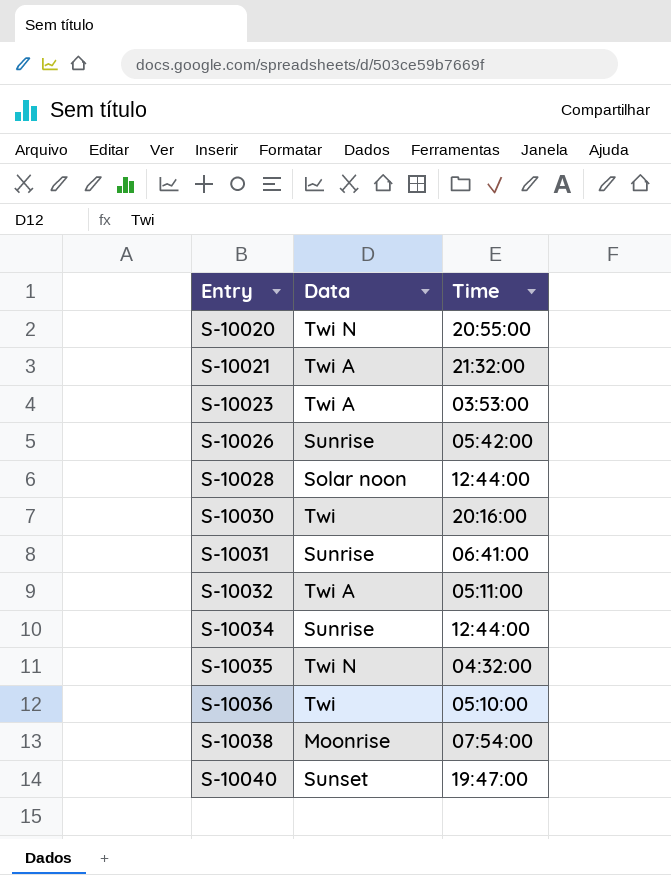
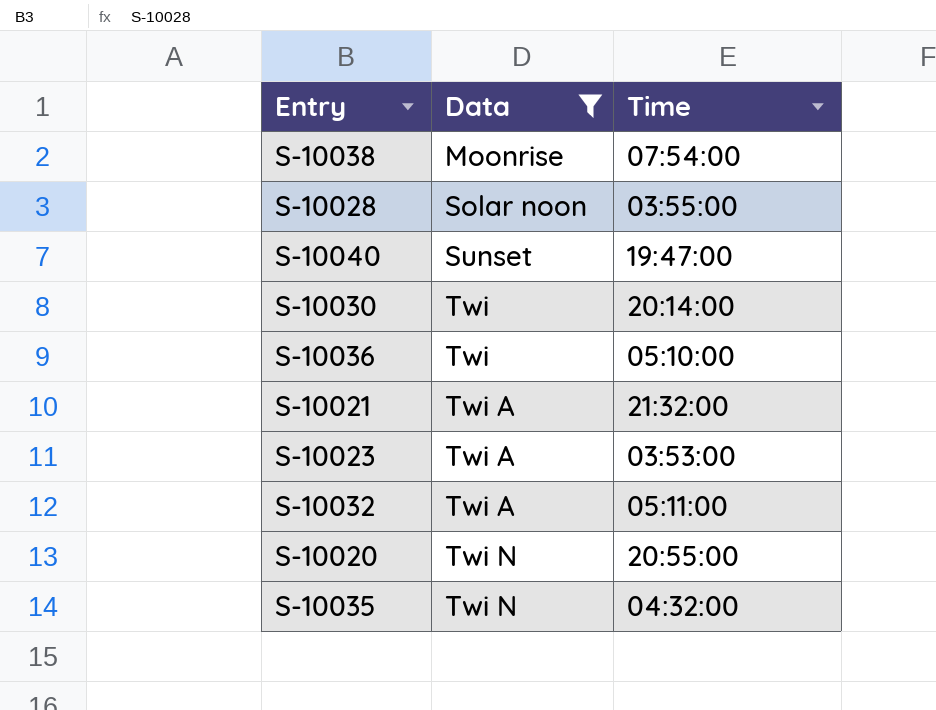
filter: none -> Data != Sunrise
row order: Entry ascending -> Data ascending
S-10028 | Time: 12:44:00 -> 03:55:00
S-10030 | Time: 20:16:00 -> 20:14:00

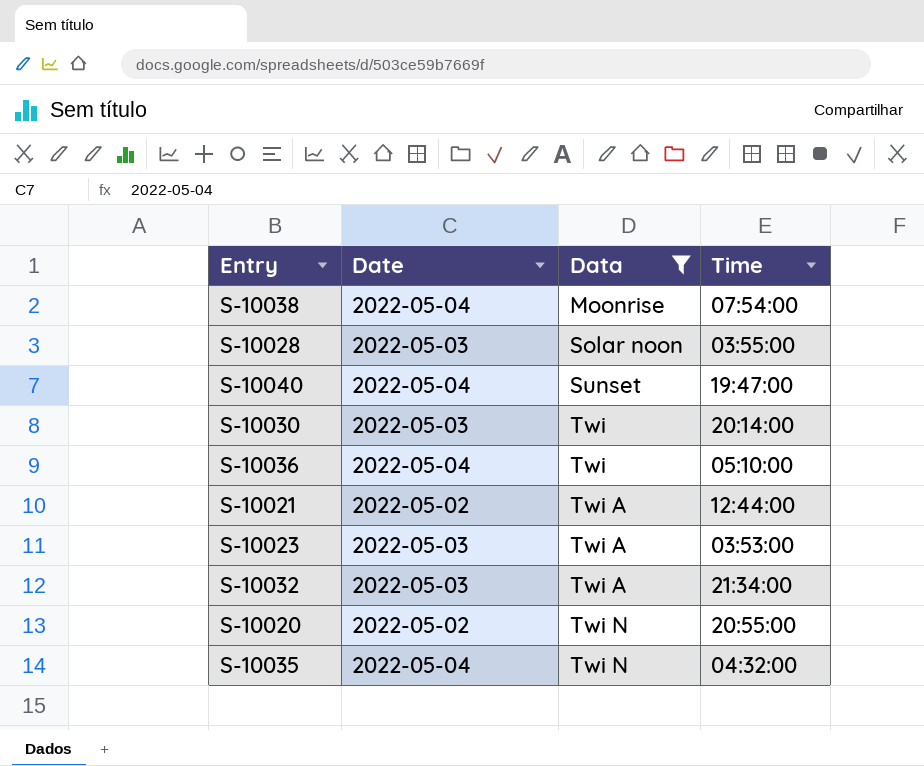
column Date | position: none -> 2
S-10021 | Time: 21:32:00 -> 12:44:00
S-10032 | Time: 05:11:00 -> 21:34:00

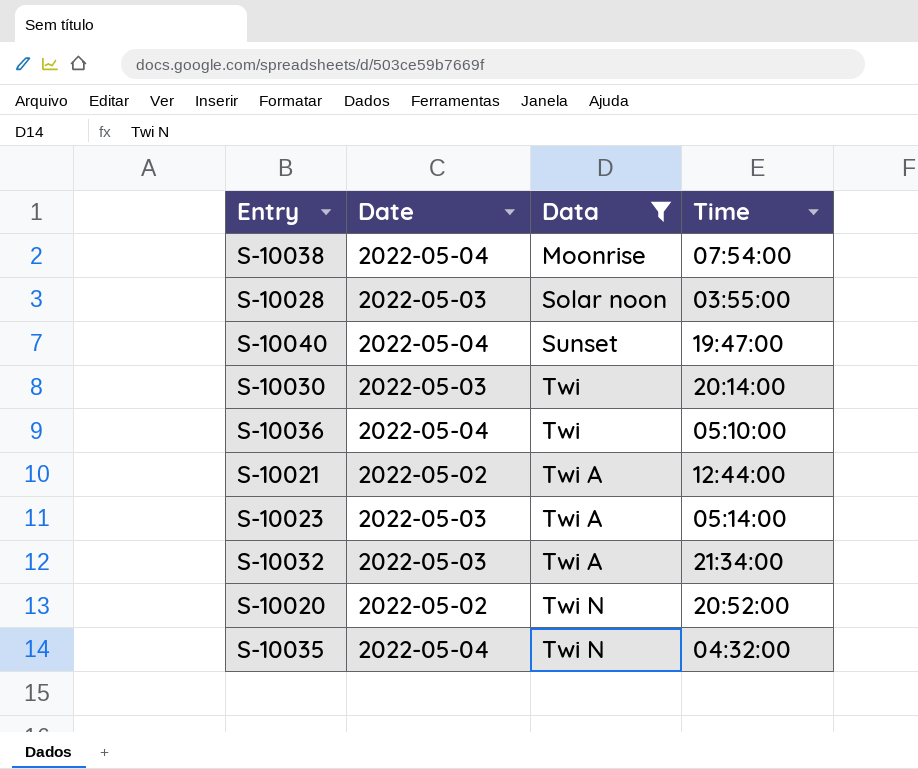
S-10023 | Time: 03:53:00 -> 05:14:00
S-10020 | Time: 20:55:00 -> 20:52:00

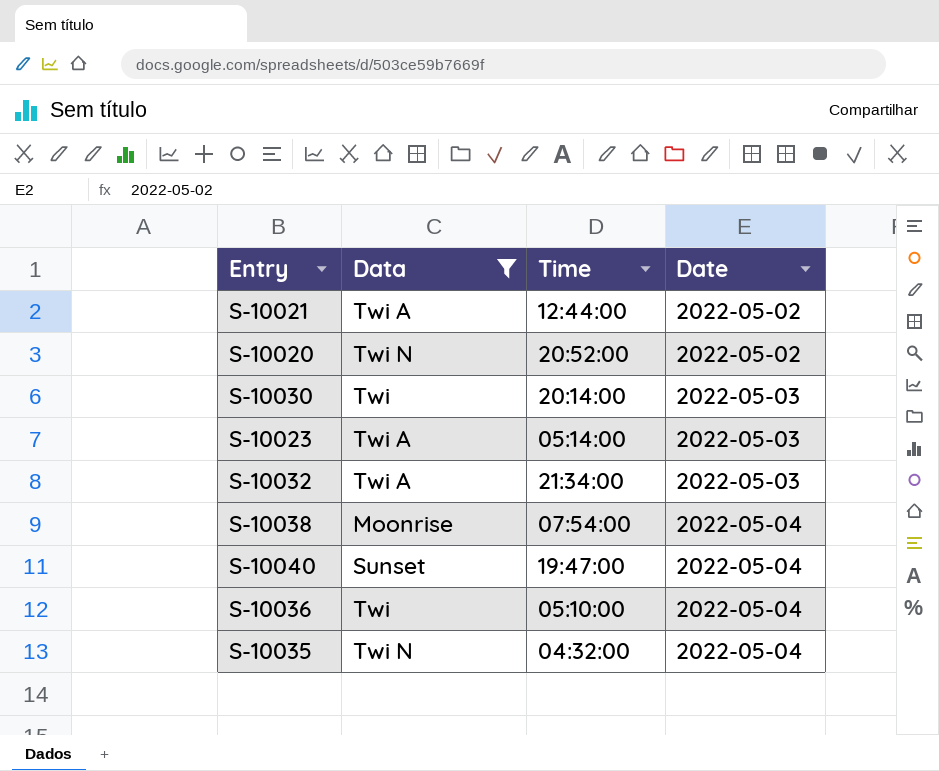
row order: Data ascending -> Date ascending
column Date | position: 2 -> 4
row S-10028: 2022-05-03 | Solar noon | 03:55:00 -> none

